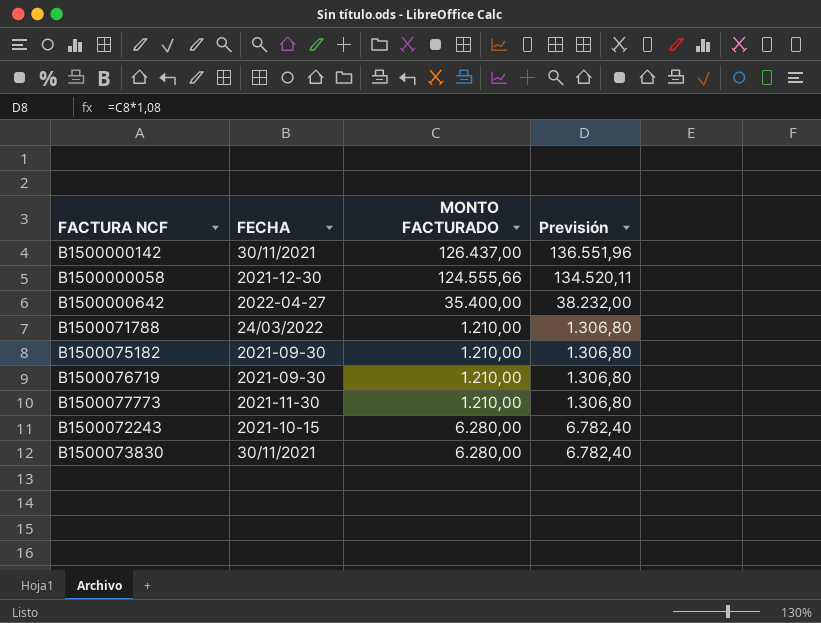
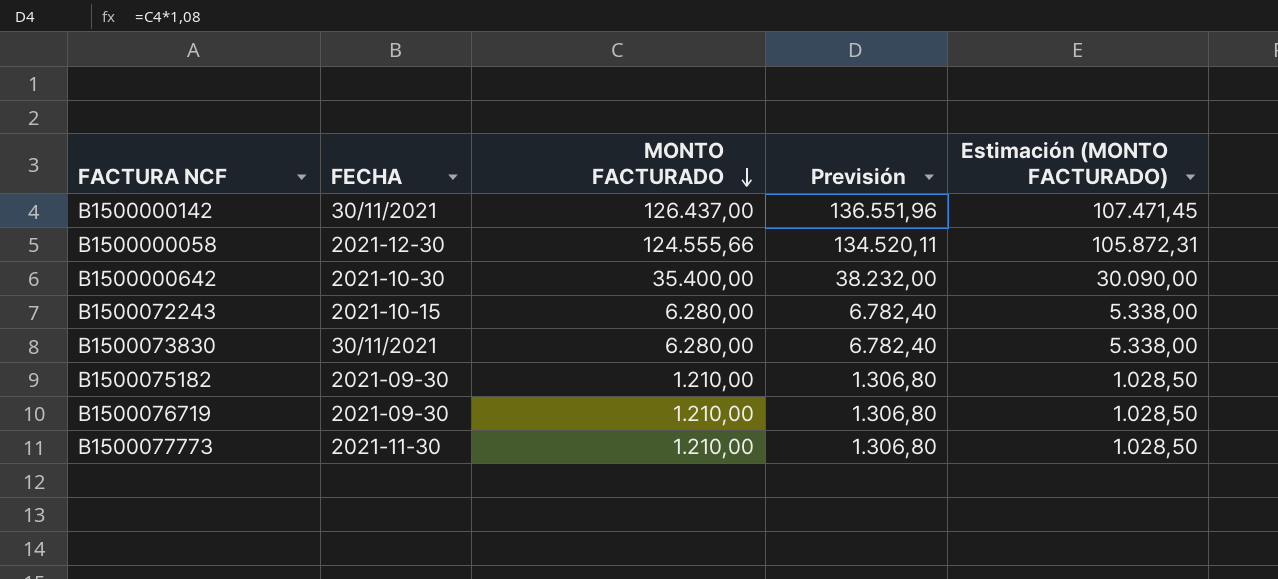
row order: none -> MONTO FACTURADO descending
column Estimación (MONTO FACTURADO) | formula: none -> [MONTO FACTURADO] * 0,85
row B1500071788: 24/03/2022 | 1.210,00 | 1.306,80 -> none
B1500000642 | FECHA: 2022-04-27 -> 2021-10-30

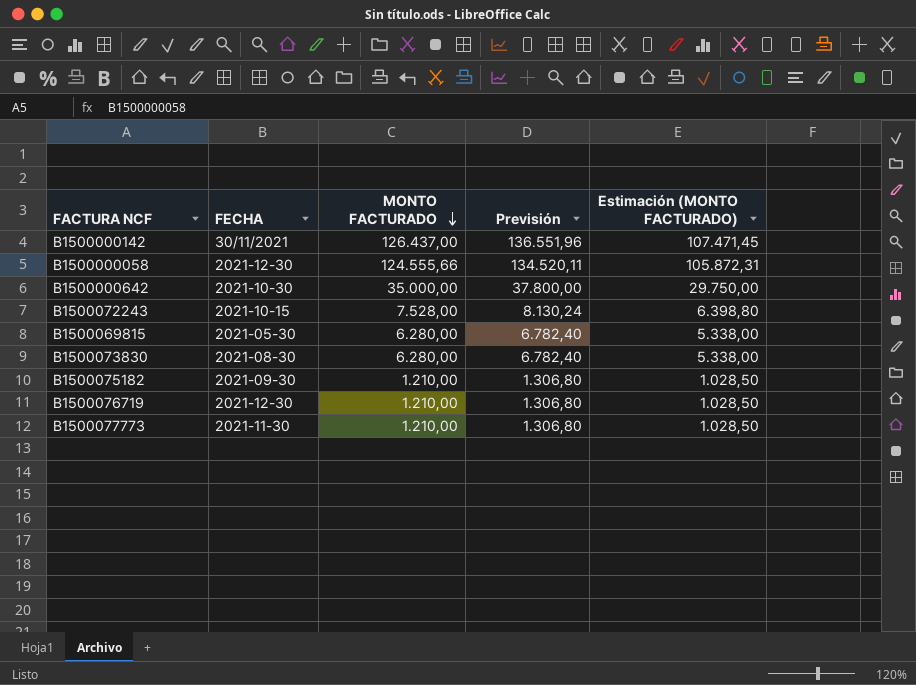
B1500000642 | MONTO FACTURADO: 35.400,00 -> 35.000,00
B1500000642 | Previsión: 38.232,00 -> 37.800,00
B1500000642 | Estimación (MONTO FACTURADO): 30.090,00 -> 29.750,00
B1500072243 | MONTO FACTURADO: 6.280,00 -> 7.528,00
B1500072243 | Previsión: 6.782,40 -> 8.130,24
B1500072243 | Estimación (MONTO FACTURADO): 5.338,00 -> 6.398,80
row B1500069815: none -> 2021-05-30 | 6.280,00 | 6.782,40 | 5.338,00
B1500073830 | FECHA: 30/11/2021 -> 2021-08-30
B1500076719 | FECHA: 2021-09-30 -> 2021-12-30

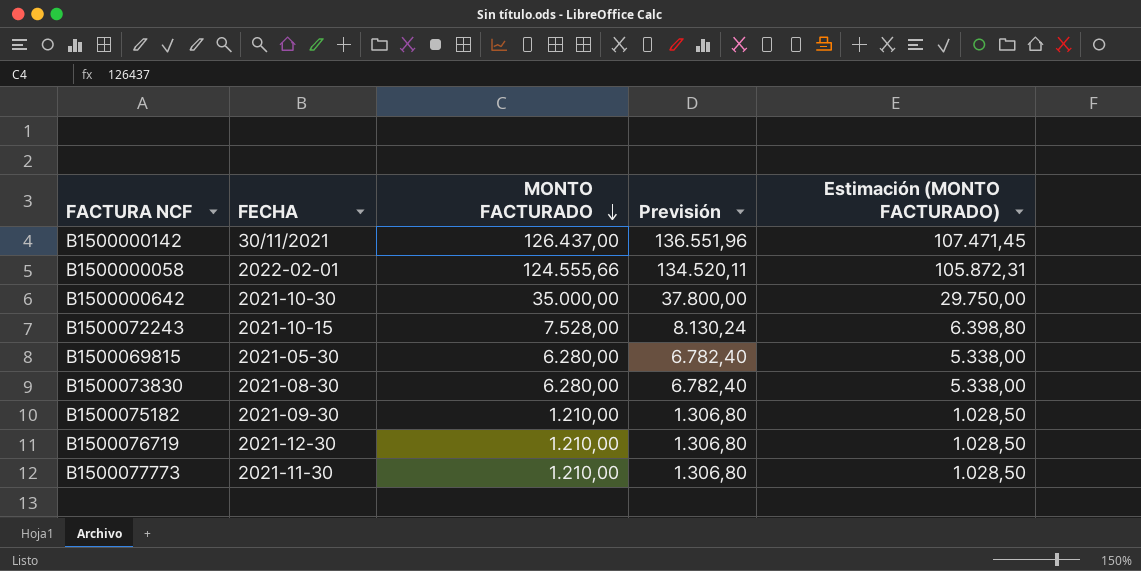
B1500000058 | FECHA: 2021-12-30 -> 2022-02-01

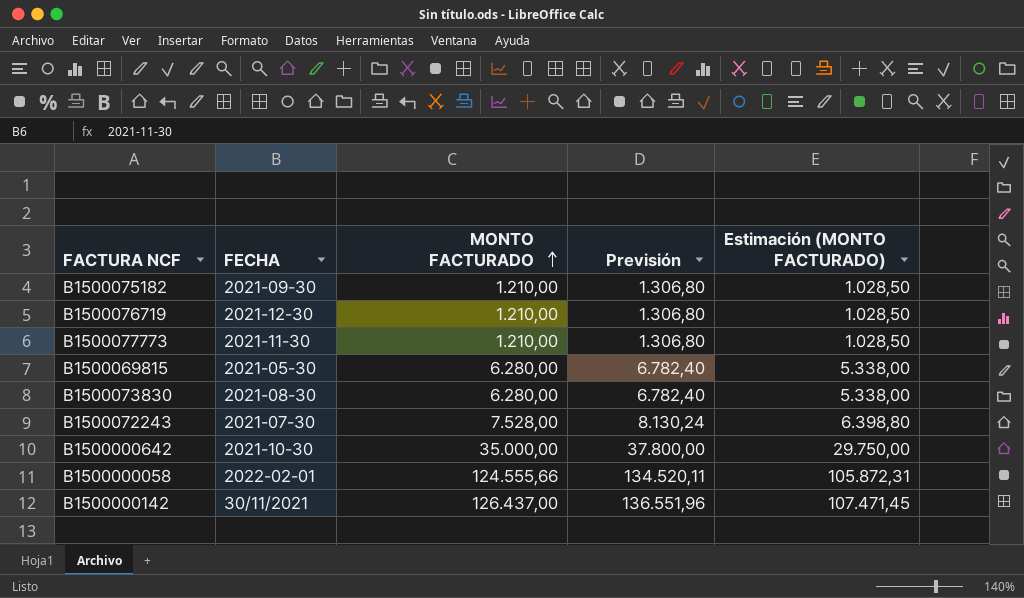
row order: MONTO FACTURADO descending -> MONTO FACTURADO ascending
B1500072243 | FECHA: 2021-10-15 -> 2021-07-30

